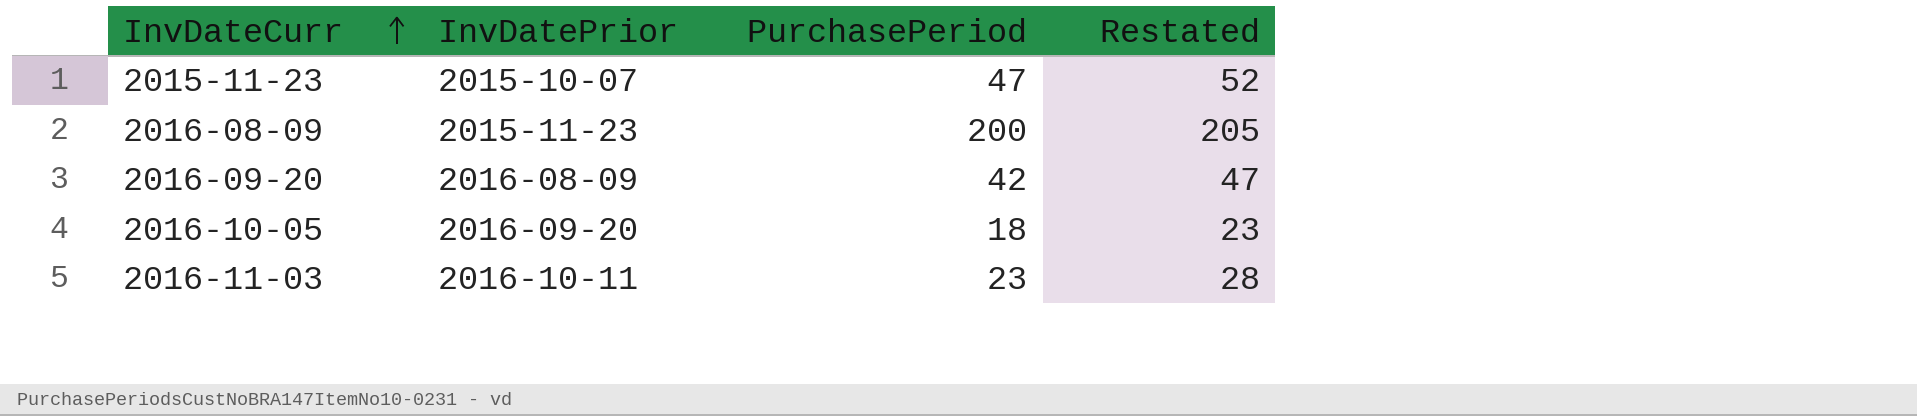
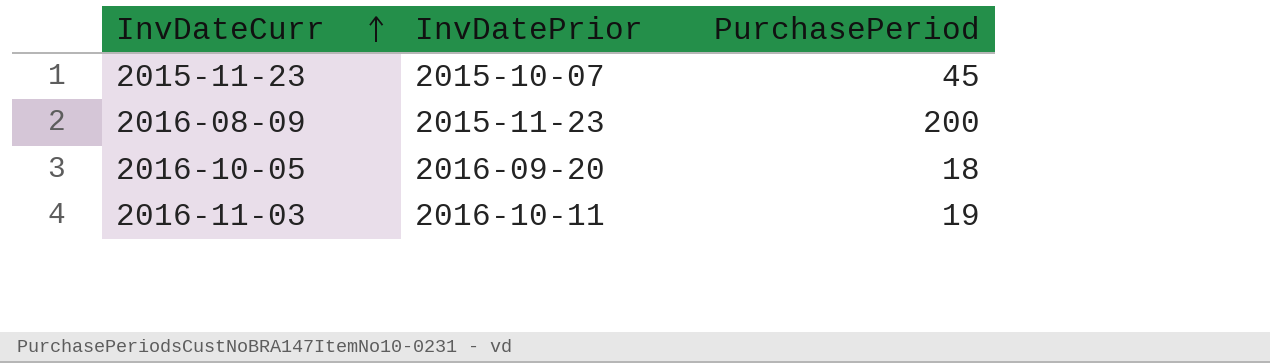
column Restated | formula: [PurchasePeriod] + 5 -> none
row 2016-09-20: 2016-08-09 | 42 | 47 -> none
2015-11-23 | PurchasePeriod: 47 -> 45
2016-11-03 | PurchasePeriod: 23 -> 19

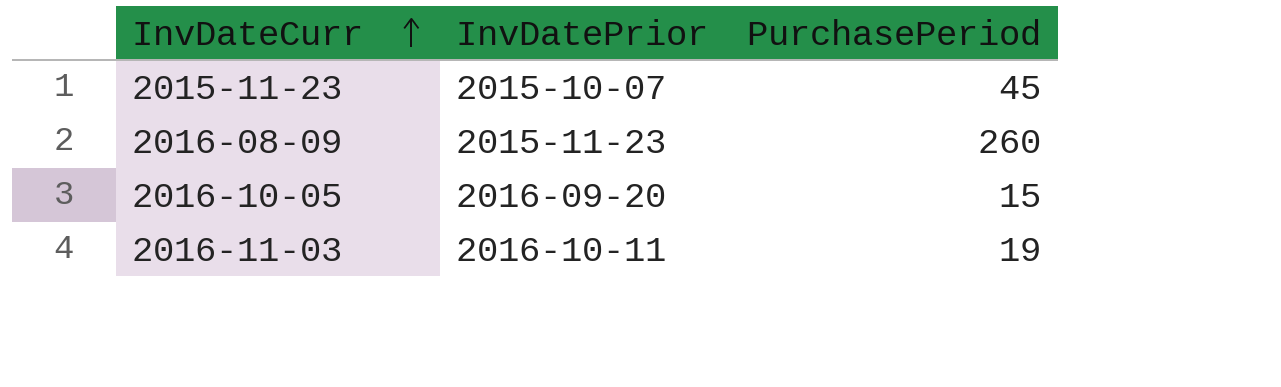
2016-08-09 | PurchasePeriod: 200 -> 260
2016-10-05 | PurchasePeriod: 18 -> 15

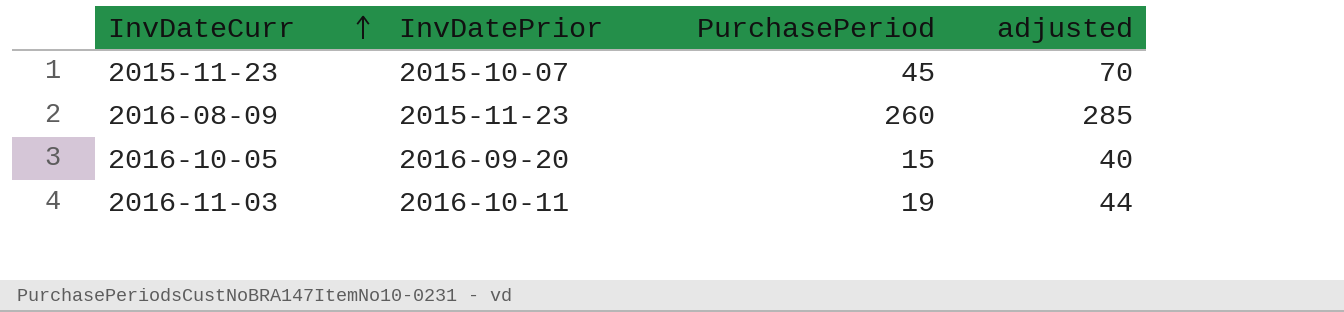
column adjusted | formula: none -> [PurchasePeriod] + 25

